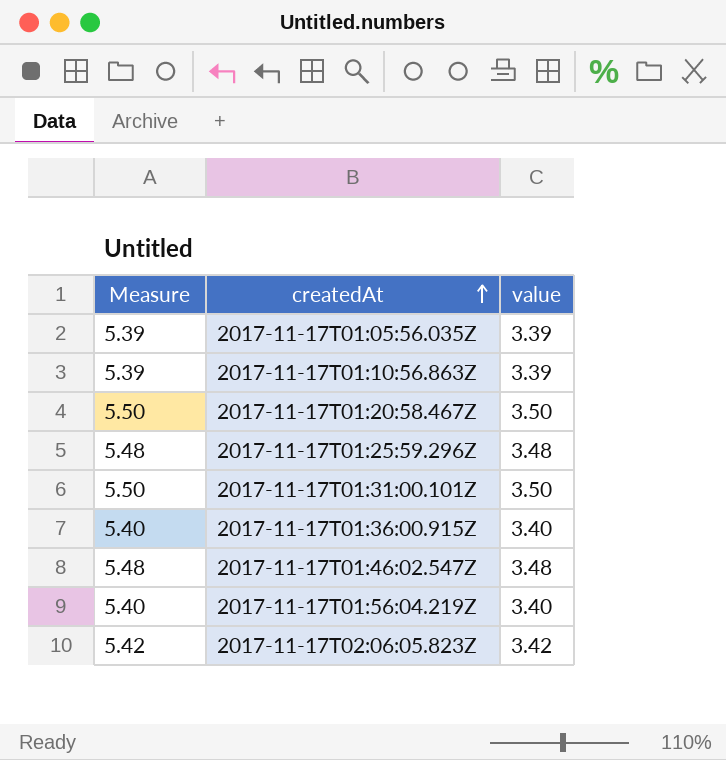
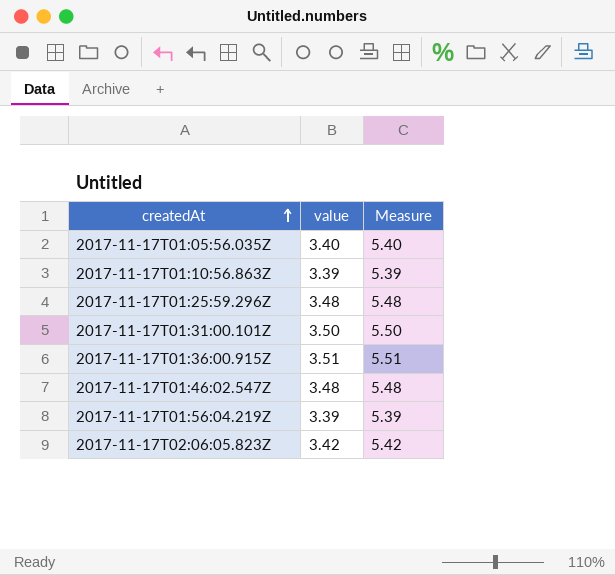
column Measure | position: 1 -> 3
row 2017-11-17T01:20:58.467Z: 5.50 | 3.50 -> none
2017-11-17T01:05:56.035Z | value: 3.39 -> 3.40
2017-11-17T01:05:56.035Z | Measure: 5.39 -> 5.40
2017-11-17T01:36:00.915Z | value: 3.40 -> 3.51
2017-11-17T01:36:00.915Z | Measure: 5.40 -> 5.51
2017-11-17T01:56:04.219Z | value: 3.40 -> 3.39
2017-11-17T01:56:04.219Z | Measure: 5.40 -> 5.39

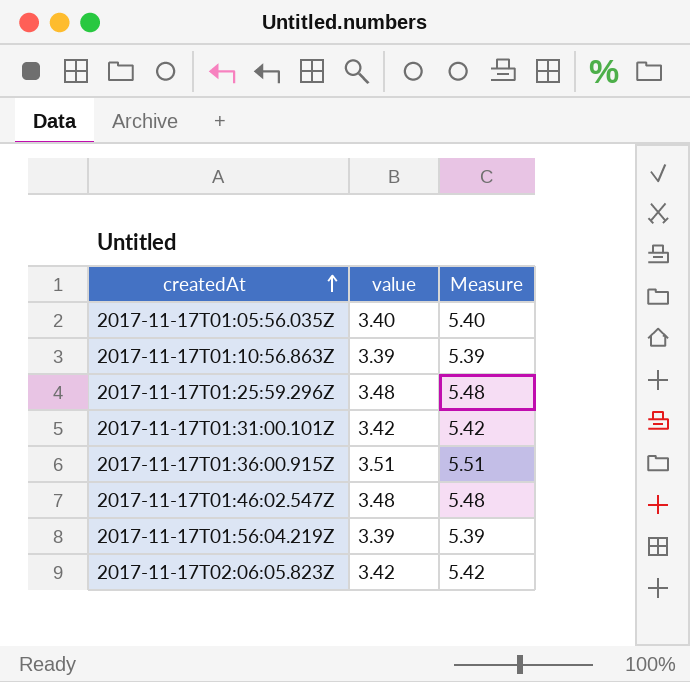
2017-11-17T01:31:00.101Z | value: 3.50 -> 3.42
2017-11-17T01:31:00.101Z | Measure: 5.50 -> 5.42

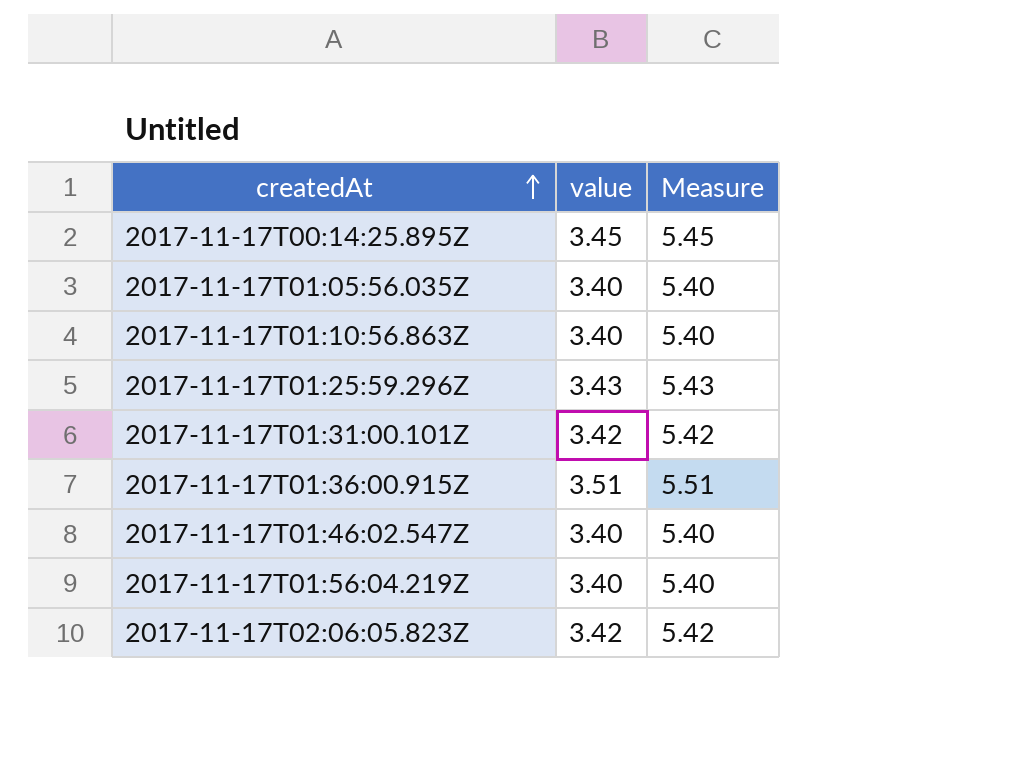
row 2017-11-17T00:14:25.895Z: none -> 3.45 | 5.45
2017-11-17T01:10:56.863Z | value: 3.39 -> 3.40
2017-11-17T01:10:56.863Z | Measure: 5.39 -> 5.40
2017-11-17T01:25:59.296Z | value: 3.48 -> 3.43
2017-11-17T01:25:59.296Z | Measure: 5.48 -> 5.43
2017-11-17T01:46:02.547Z | value: 3.48 -> 3.40
2017-11-17T01:46:02.547Z | Measure: 5.48 -> 5.40
2017-11-17T01:56:04.219Z | value: 3.39 -> 3.40
2017-11-17T01:56:04.219Z | Measure: 5.39 -> 5.40

